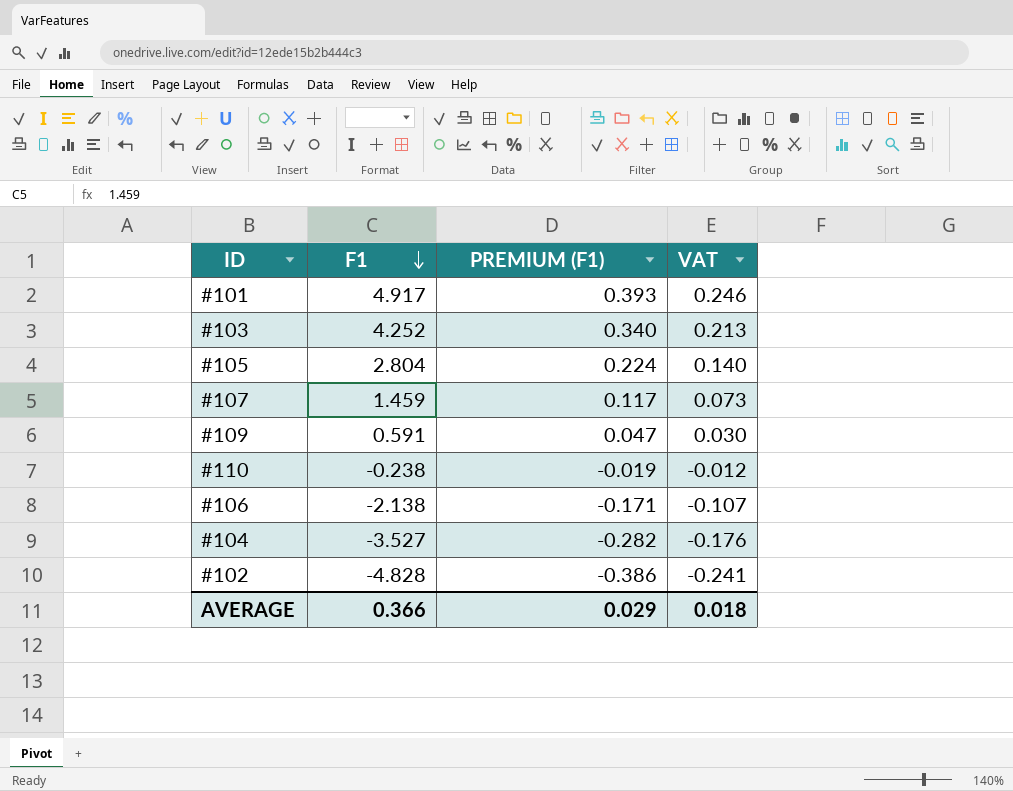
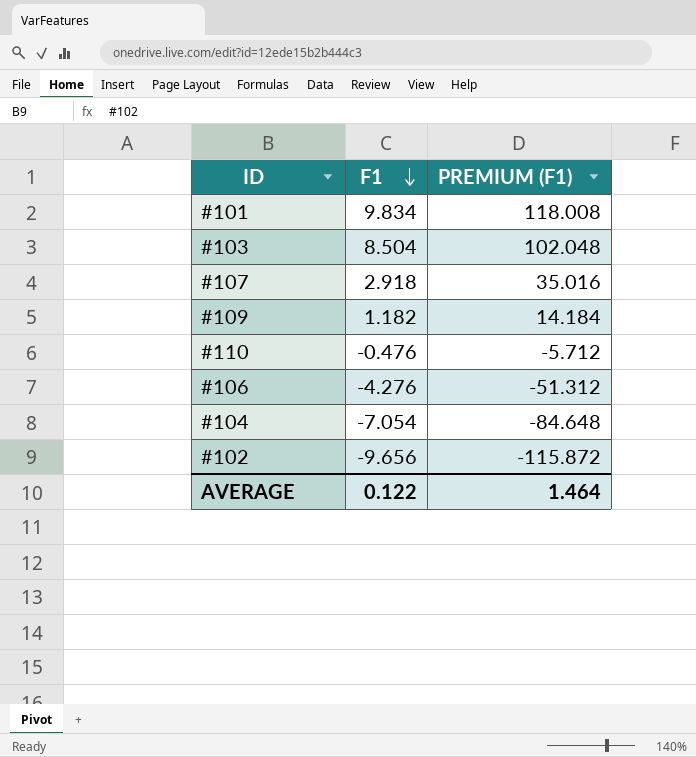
column VAT | formula: [F1] * 0.05 -> none
column PREMIUM (F1) | formula: [F1] * 0.08 -> [F1] * 12
row #105: 2.804 | 0.224 | 0.140 -> none
#101 | F1: 4.917 -> 9.834
#103 | F1: 4.252 -> 8.504
#107 | F1: 1.459 -> 2.918
#109 | F1: 0.591 -> 1.182
#110 | F1: -0.238 -> -0.476
#106 | F1: -2.138 -> -4.276
#104 | F1: -3.527 -> -7.054
#102 | F1: -4.828 -> -9.656
AVERAGE | F1: 0.366 -> 0.122
AVERAGE | PREMIUM (F1): 0.029 -> 1.464

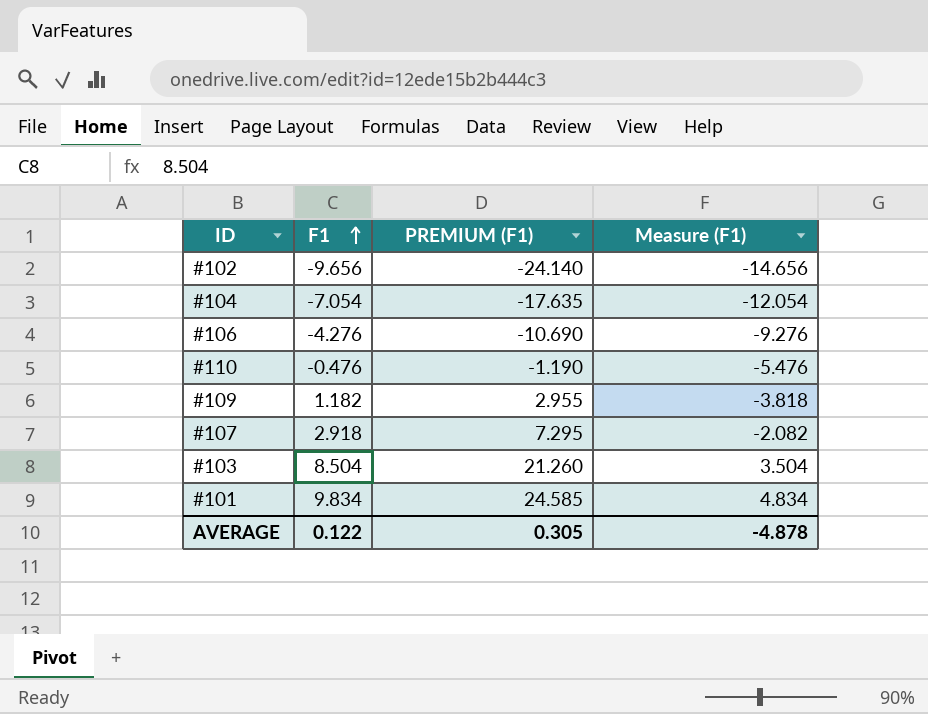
row order: F1 descending -> F1 ascending
column PREMIUM (F1) | formula: [F1] * 12 -> [F1] * 2.5
column Measure (F1) | formula: none -> [F1] - 5
AVERAGE | PREMIUM (F1): 1.464 -> 0.305

